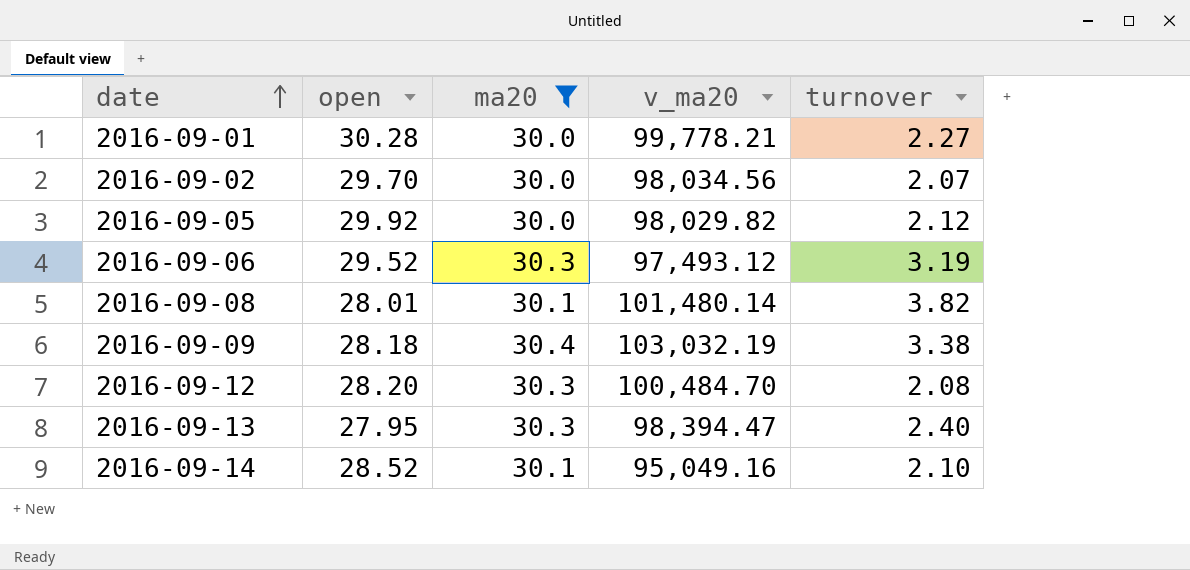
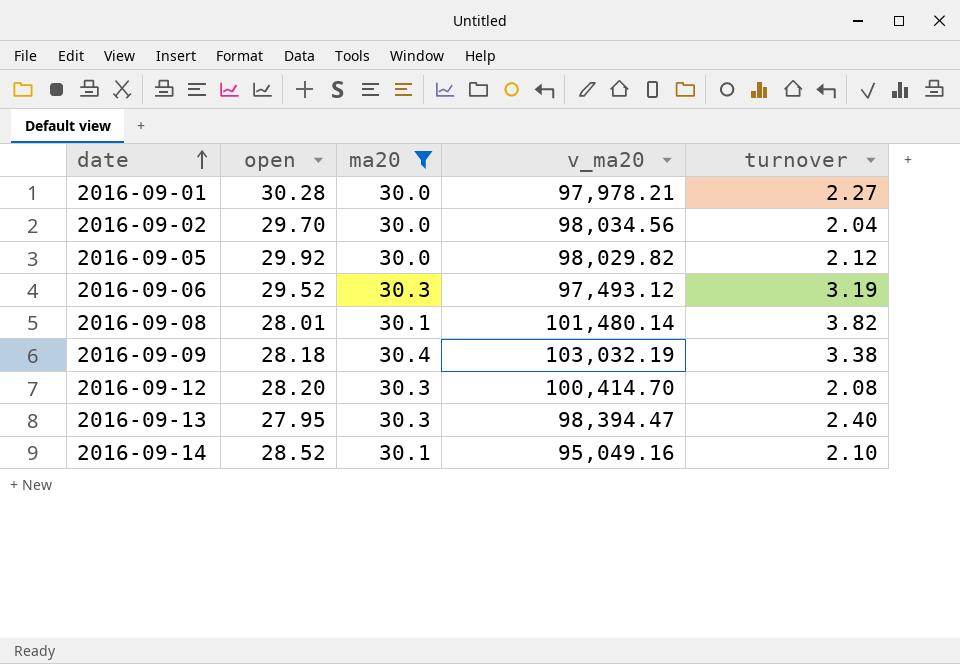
2016-09-01 | v_ma20: 99,778.21 -> 97,978.21
2016-09-02 | turnover: 2.07 -> 2.04
2016-09-12 | v_ma20: 100,484.70 -> 100,414.70

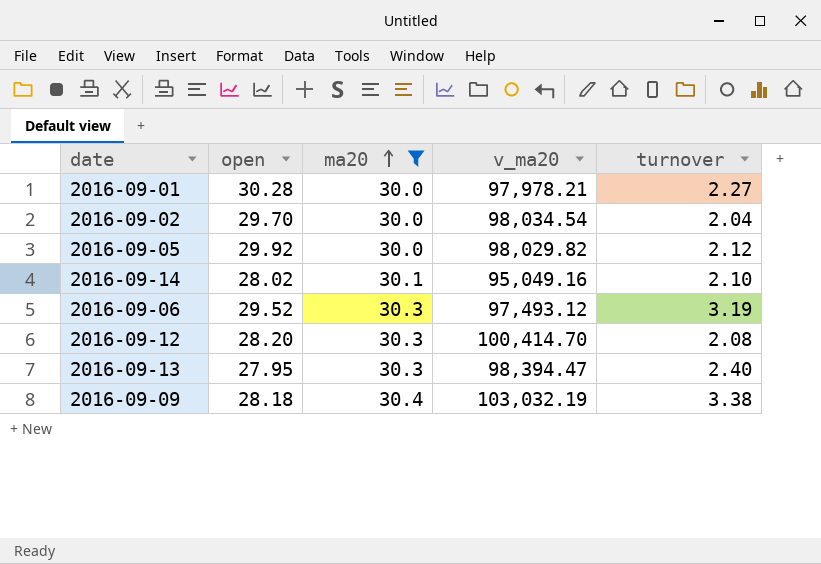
row order: date ascending -> ma20 ascending
row 2016-09-08: 28.01 | 30.1 | 101,480.14 | 3.82 -> none
2016-09-02 | v_ma20: 98,034.56 -> 98,034.54
2016-09-14 | open: 28.52 -> 28.02

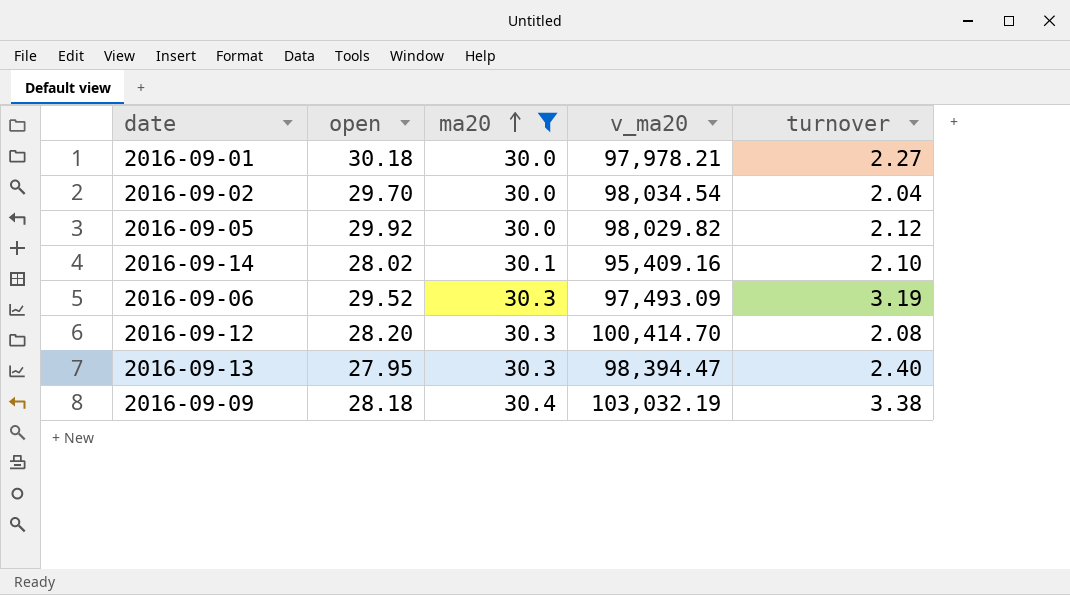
2016-09-01 | open: 30.28 -> 30.18
2016-09-14 | v_ma20: 95,049.16 -> 95,409.16
2016-09-06 | v_ma20: 97,493.12 -> 97,493.09

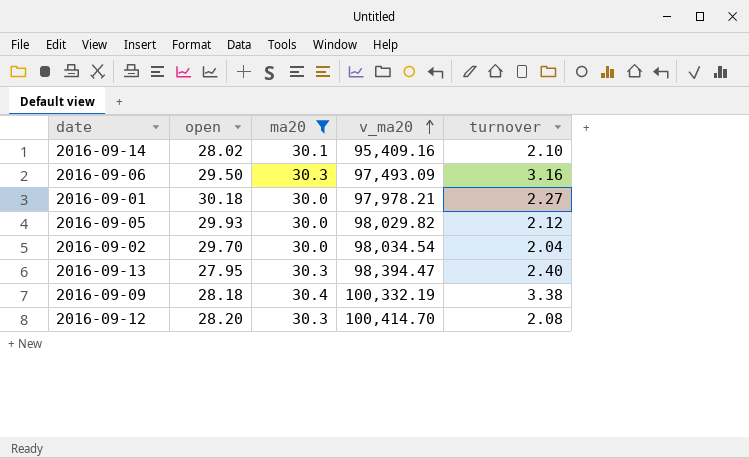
row order: ma20 ascending -> v_ma20 ascending
2016-09-06 | open: 29.52 -> 29.50
2016-09-06 | turnover: 3.19 -> 3.16
2016-09-05 | open: 29.92 -> 29.93
2016-09-09 | v_ma20: 103,032.19 -> 100,332.19

